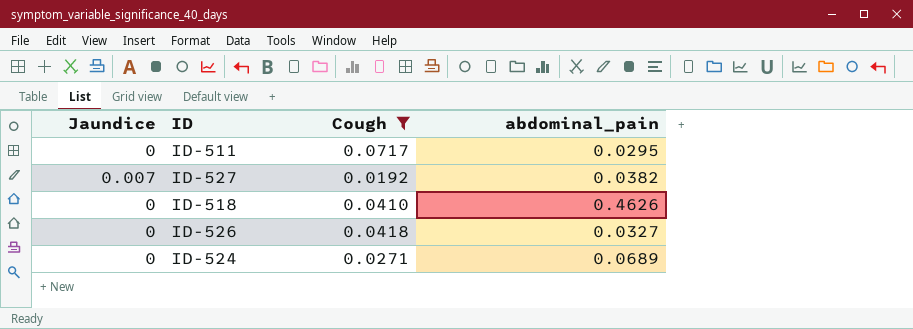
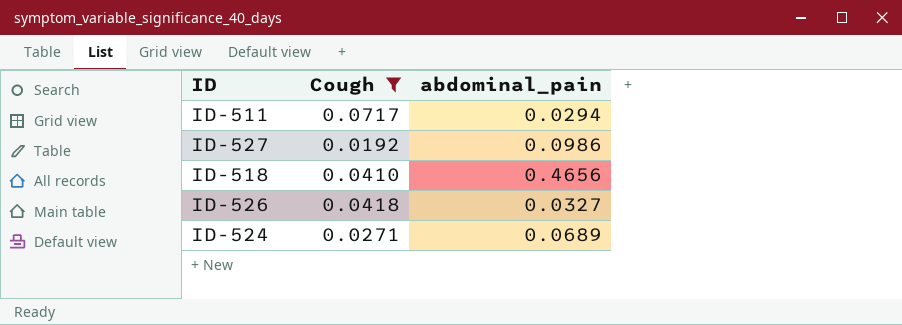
column Jaundice | position: 1 -> none
ID-511 | abdominal_pain: 0.0295 -> 0.0294
ID-527 | abdominal_pain: 0.0382 -> 0.0986
ID-518 | abdominal_pain: 0.4626 -> 0.4656

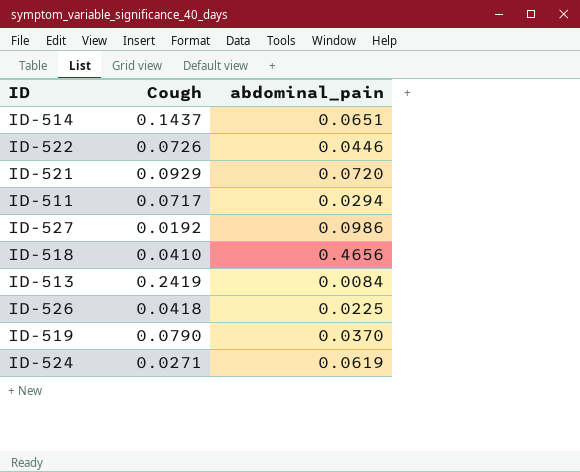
filter: Cough <= 0.0717 -> none
ID-526 | abdominal_pain: 0.0327 -> 0.0225
ID-524 | abdominal_pain: 0.0689 -> 0.0619

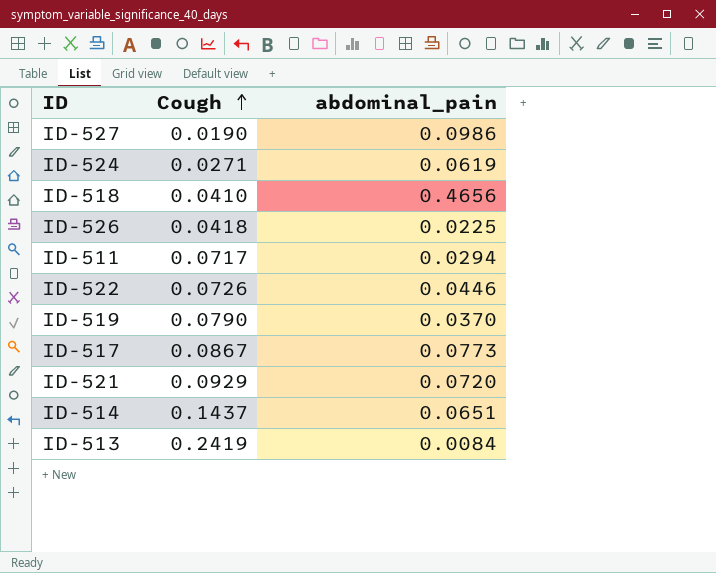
row order: none -> Cough ascending
ID-527 | Cough: 0.0192 -> 0.0190
row ID-517: none -> 0.0867 | 0.0773

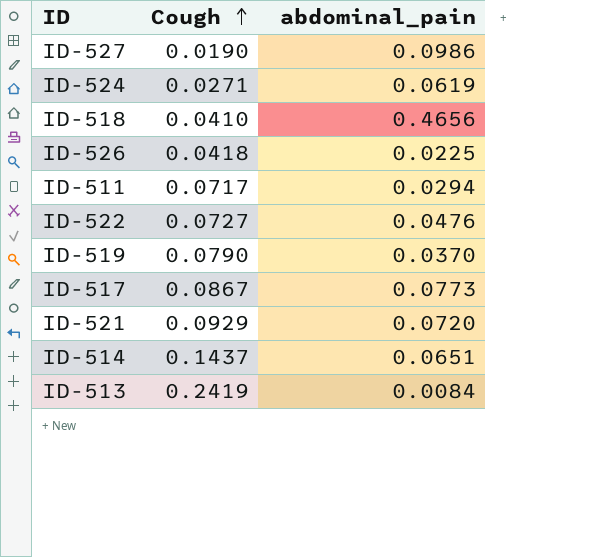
ID-522 | Cough: 0.0726 -> 0.0727
ID-522 | abdominal_pain: 0.0446 -> 0.0476

